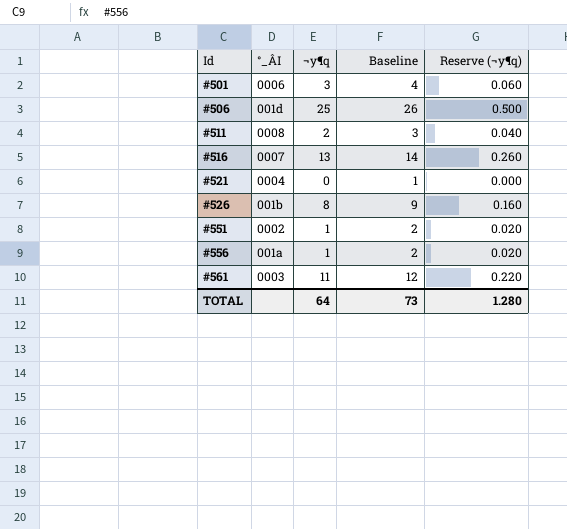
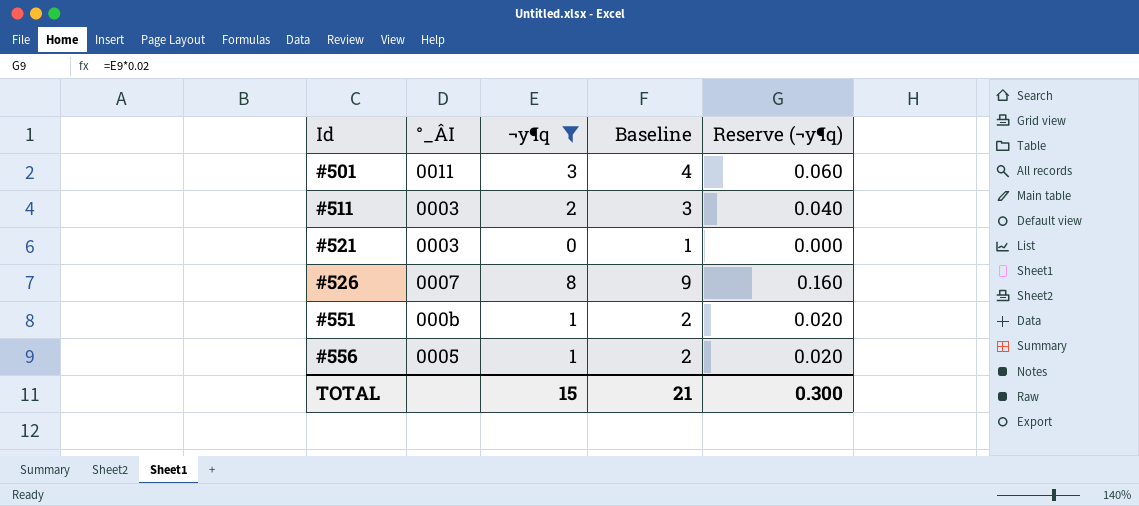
filter: none -> ¬y¶q <= 8
#501 | °_ÂI: 0006 -> 0011
#511 | °_ÂI: 0008 -> 0003
#521 | °_ÂI: 0004 -> 0003
#526 | °_ÂI: 001b -> 0007
#551 | °_ÂI: 0002 -> 000b
#556 | °_ÂI: 001a -> 0005
TOTAL | ¬y¶q: 64 -> 15
TOTAL | Baseline: 73 -> 21
TOTAL | Reserve (¬y¶q): 1.280 -> 0.300

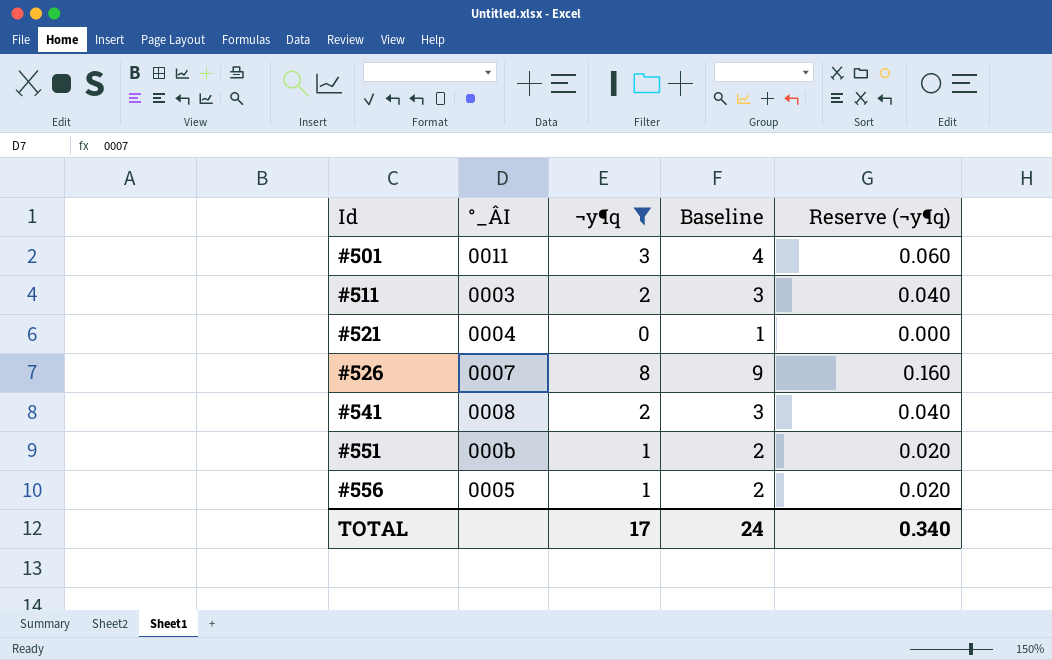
#521 | °_ÂI: 0003 -> 0004
row #541: none -> 0008 | 2 | 3 | 0.040
TOTAL | ¬y¶q: 15 -> 17
TOTAL | Baseline: 21 -> 24
TOTAL | Reserve (¬y¶q): 0.300 -> 0.340

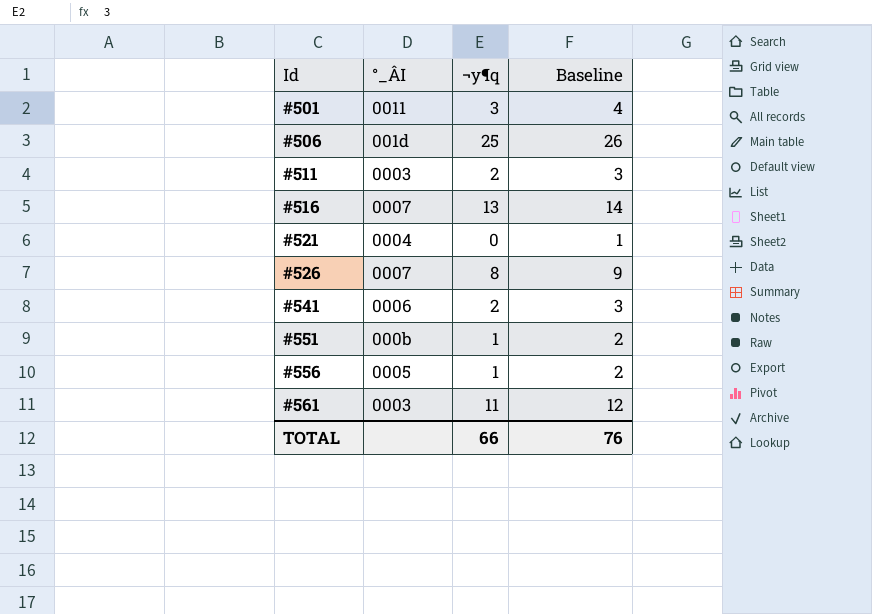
filter: ¬y¶q <= 8 -> none
column Reserve (¬y¶q) | formula: [¬y¶q] * 0.02 -> none
#541 | °_ÂI: 0008 -> 0006
TOTAL | ¬y¶q: 17 -> 66
TOTAL | Baseline: 24 -> 76

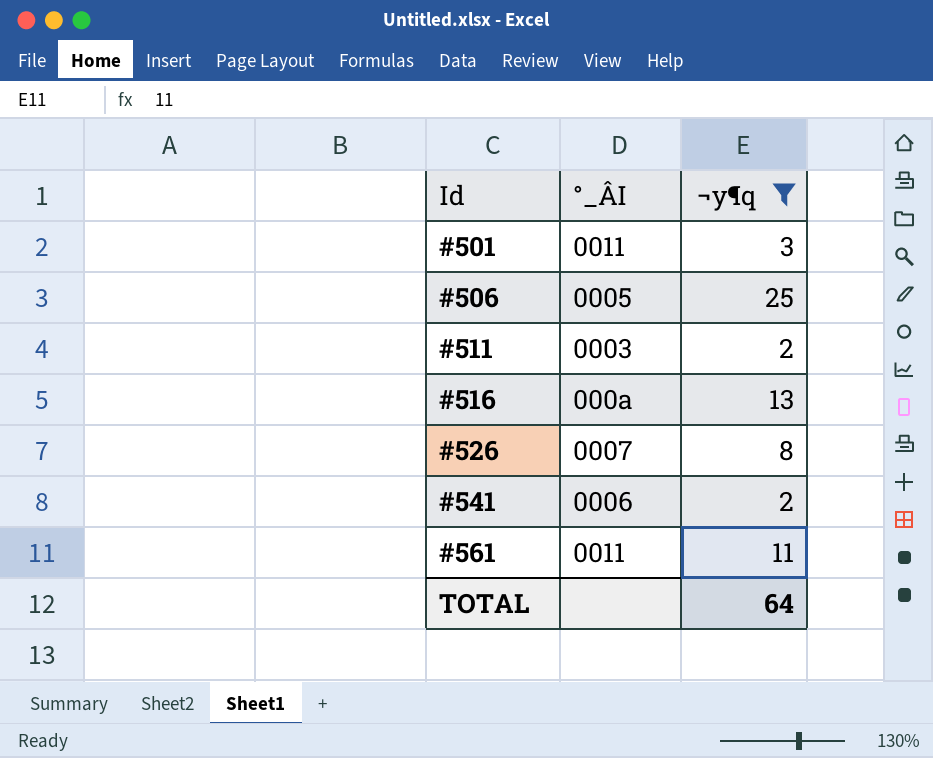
filter: none -> ¬y¶q >= 2
column Baseline | formula: [¬y¶q] + 1 -> none
#506 | °_ÂI: 001d -> 0005
#516 | °_ÂI: 0007 -> 000a
#561 | °_ÂI: 0003 -> 0011
TOTAL | ¬y¶q: 66 -> 64

